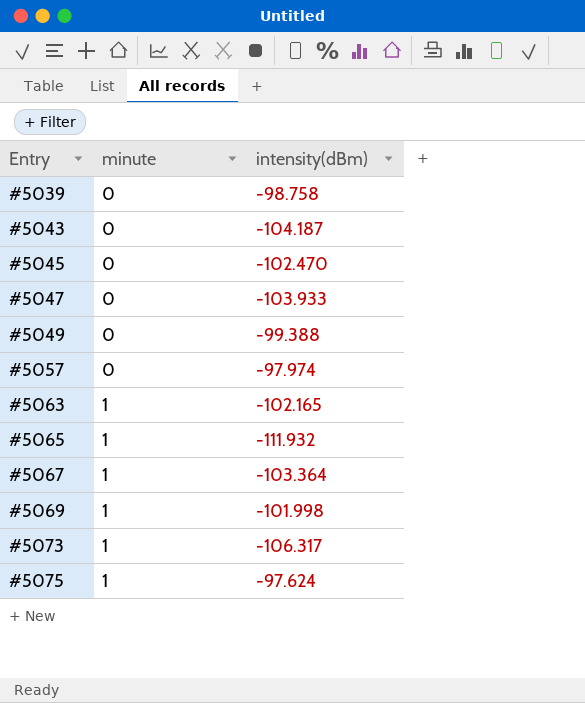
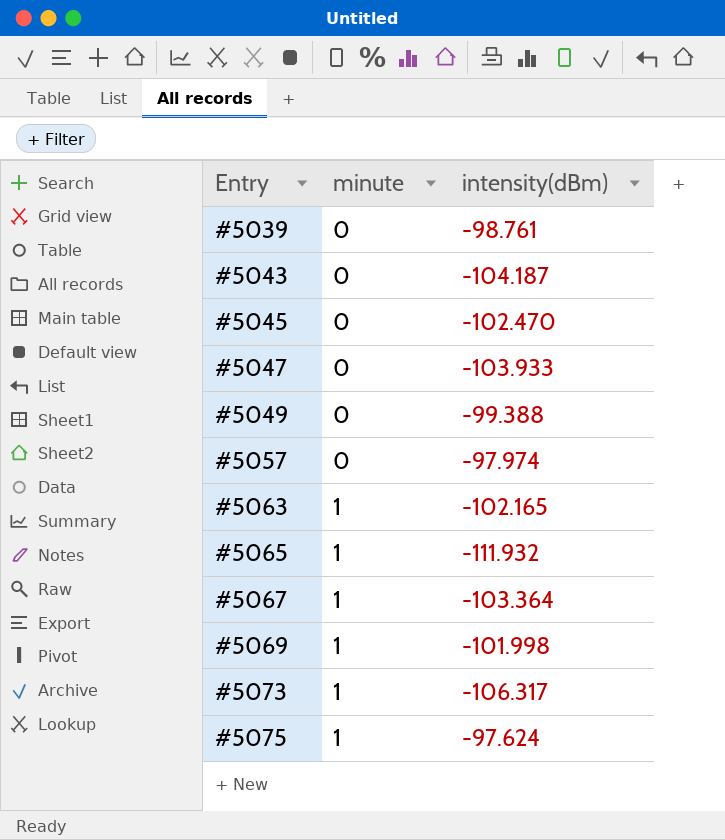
#5039 | intensity(dBm): -98.758 -> -98.761

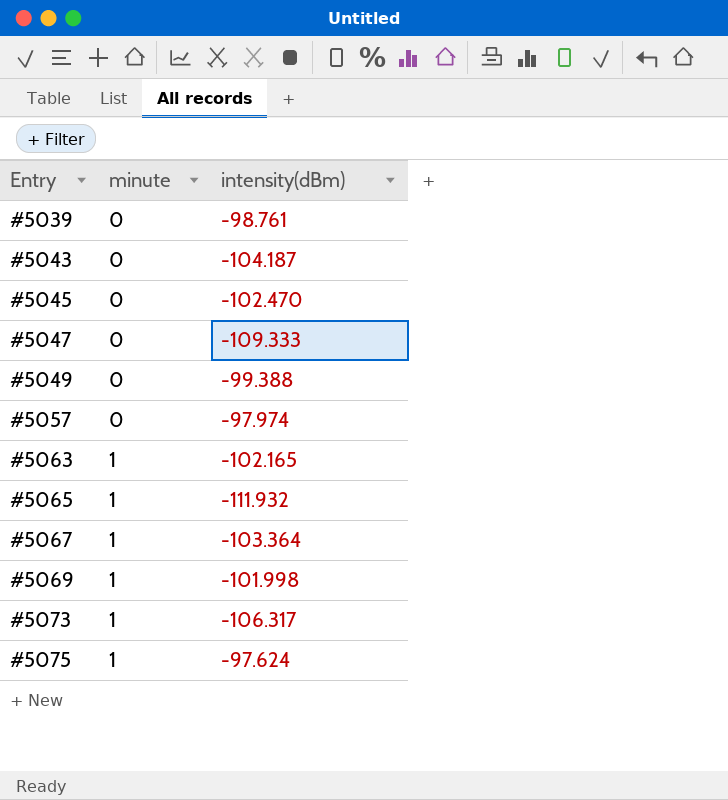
#5047 | intensity(dBm): -103.933 -> -109.333

